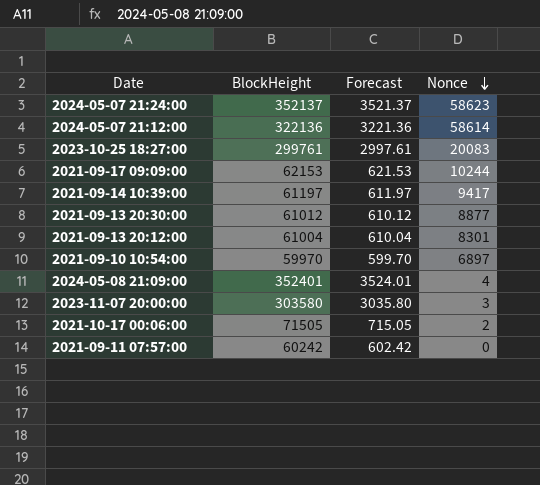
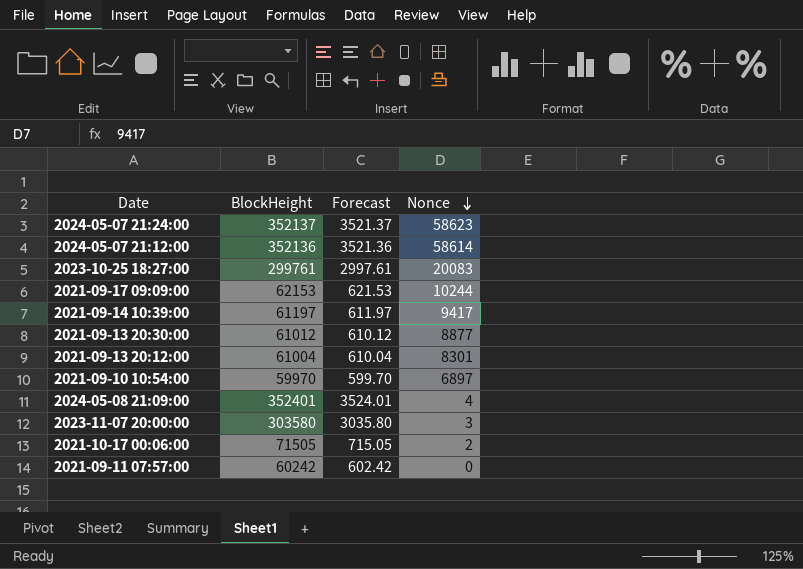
2024-05-07 21:12:00 | BlockHeight: 322136 -> 352136
2024-05-07 21:12:00 | Forecast: 3221.36 -> 3521.36

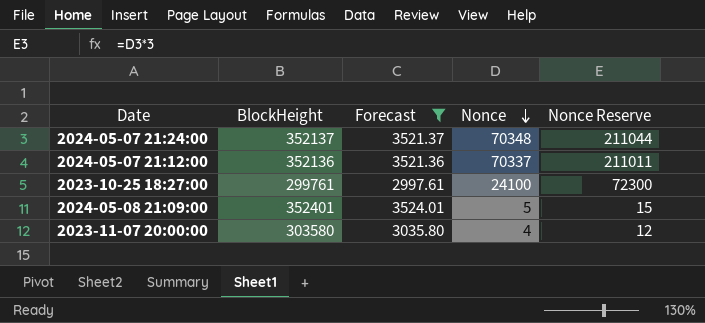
filter: none -> Forecast >= 2997.61
column Nonce Reserve | formula: none -> [Nonce] * 3
2024-05-07 21:24:00 | Nonce: 58623 -> 70348
2024-05-07 21:12:00 | Nonce: 58614 -> 70337
2023-10-25 18:27:00 | Nonce: 20083 -> 24100
2024-05-08 21:09:00 | Nonce: 4 -> 5
2023-11-07 20:00:00 | Nonce: 3 -> 4

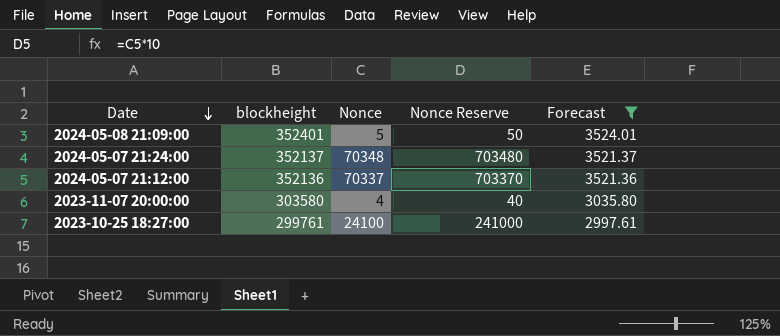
row order: Nonce descending -> Date descending
column name: BlockHeight -> blockheight
column Nonce Reserve | formula: [Nonce] * 3 -> [Nonce] * 10
column Forecast | position: 3 -> 5

